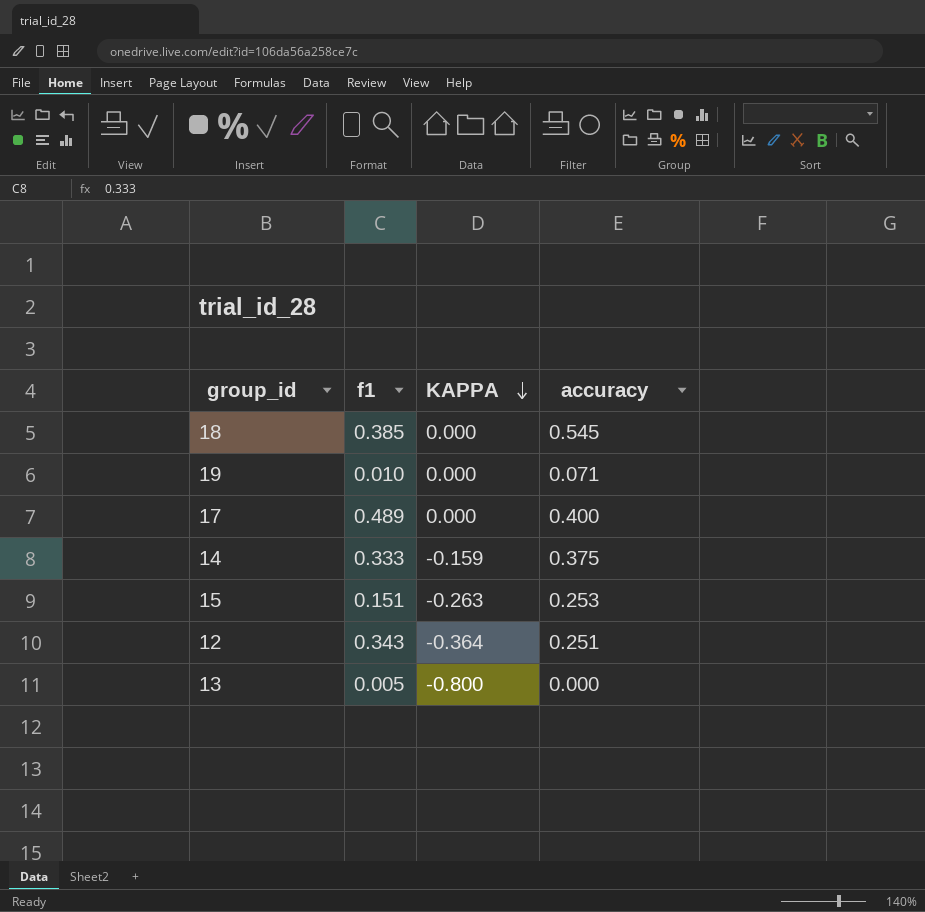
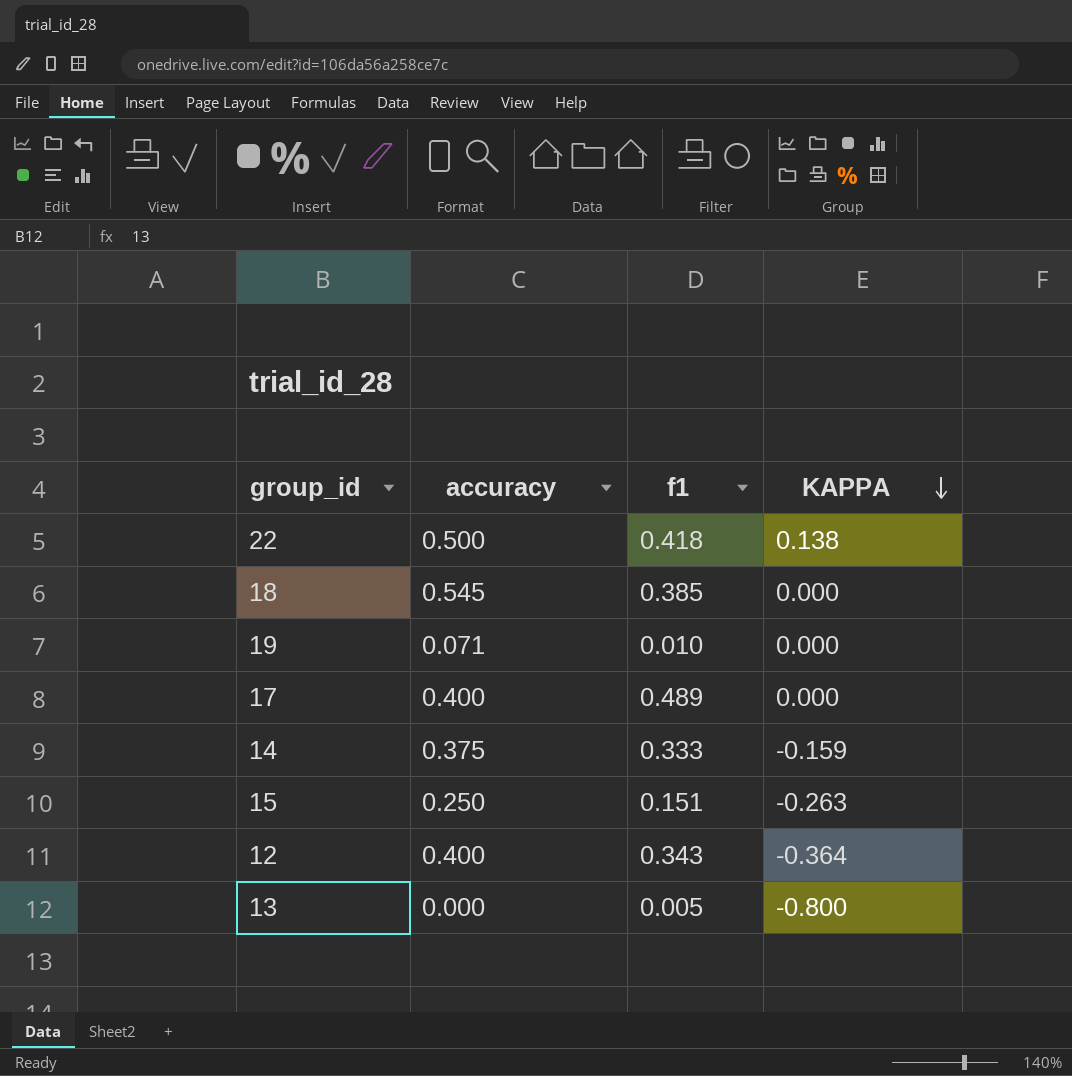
column accuracy | position: 4 -> 2
row 22: none -> 0.500 | 0.418 | 0.138
15 | accuracy: 0.253 -> 0.250
12 | accuracy: 0.251 -> 0.400

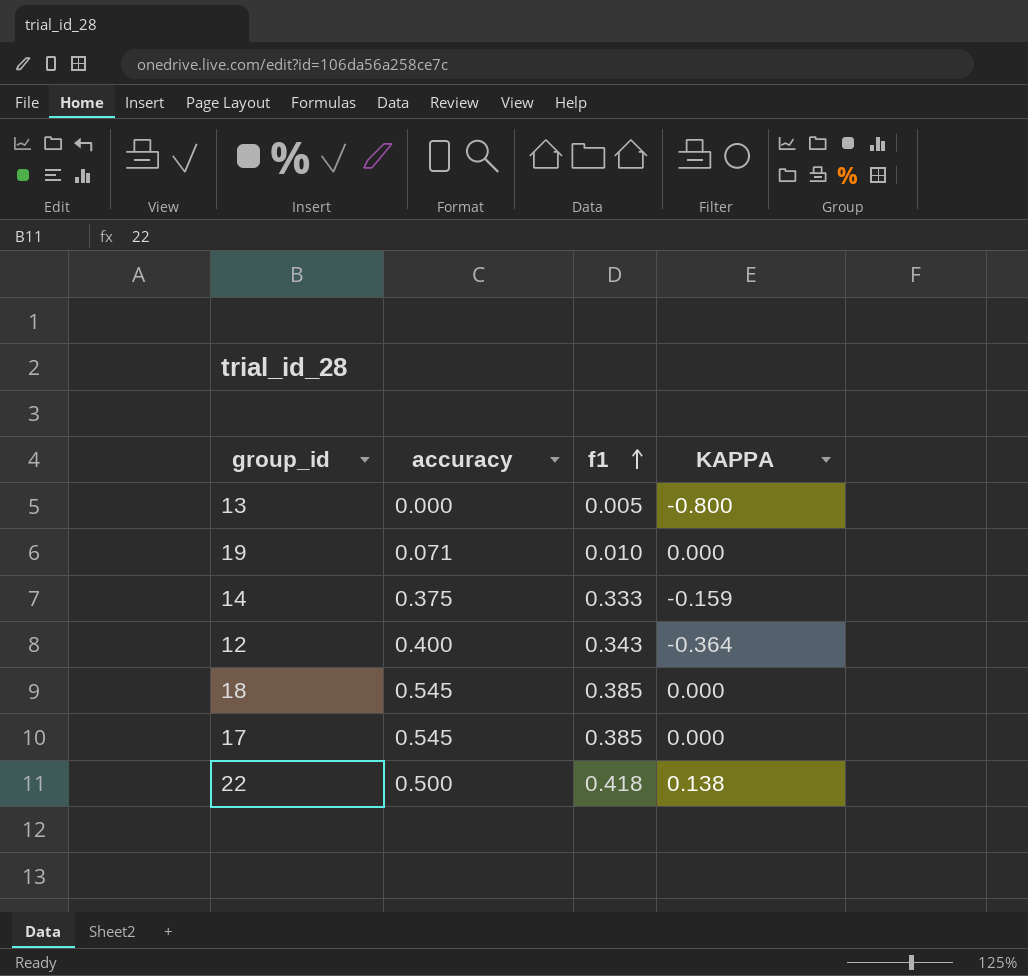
row order: KAPPA descending -> f1 ascending
row 15: 0.250 | 0.151 | -0.263 -> none
17 | accuracy: 0.400 -> 0.545
17 | f1: 0.489 -> 0.385

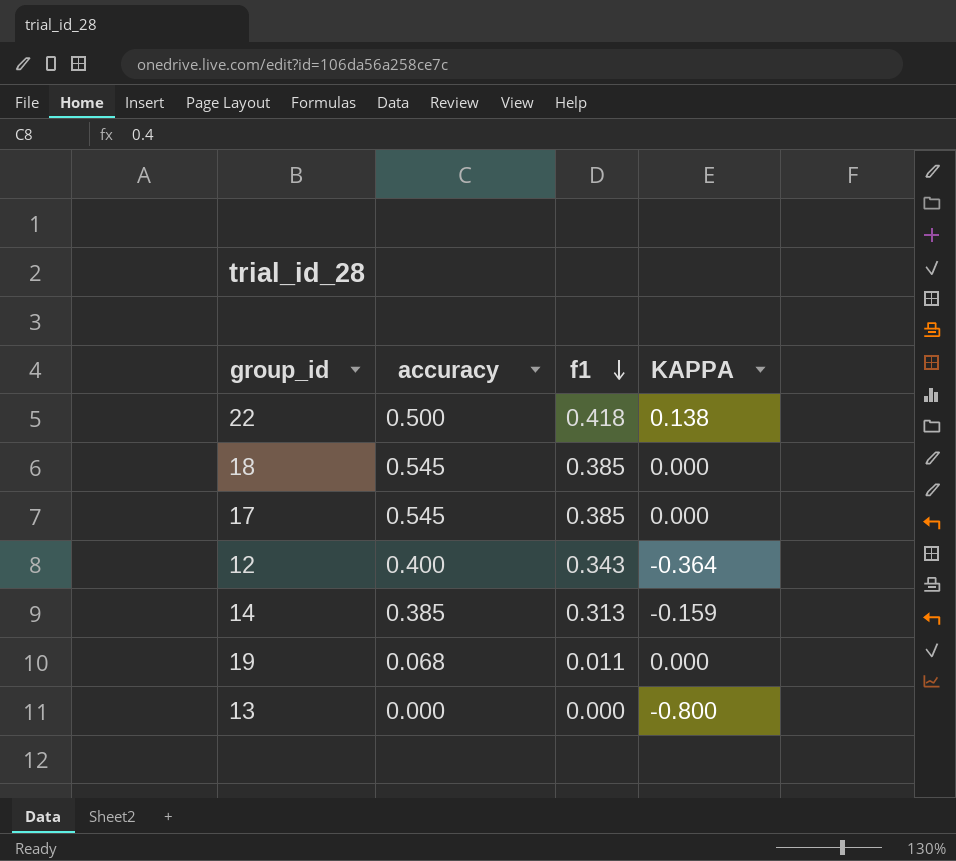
row order: f1 ascending -> f1 descending
14 | accuracy: 0.375 -> 0.385
14 | f1: 0.333 -> 0.313
19 | accuracy: 0.071 -> 0.068
19 | f1: 0.010 -> 0.011
13 | f1: 0.005 -> 0.000

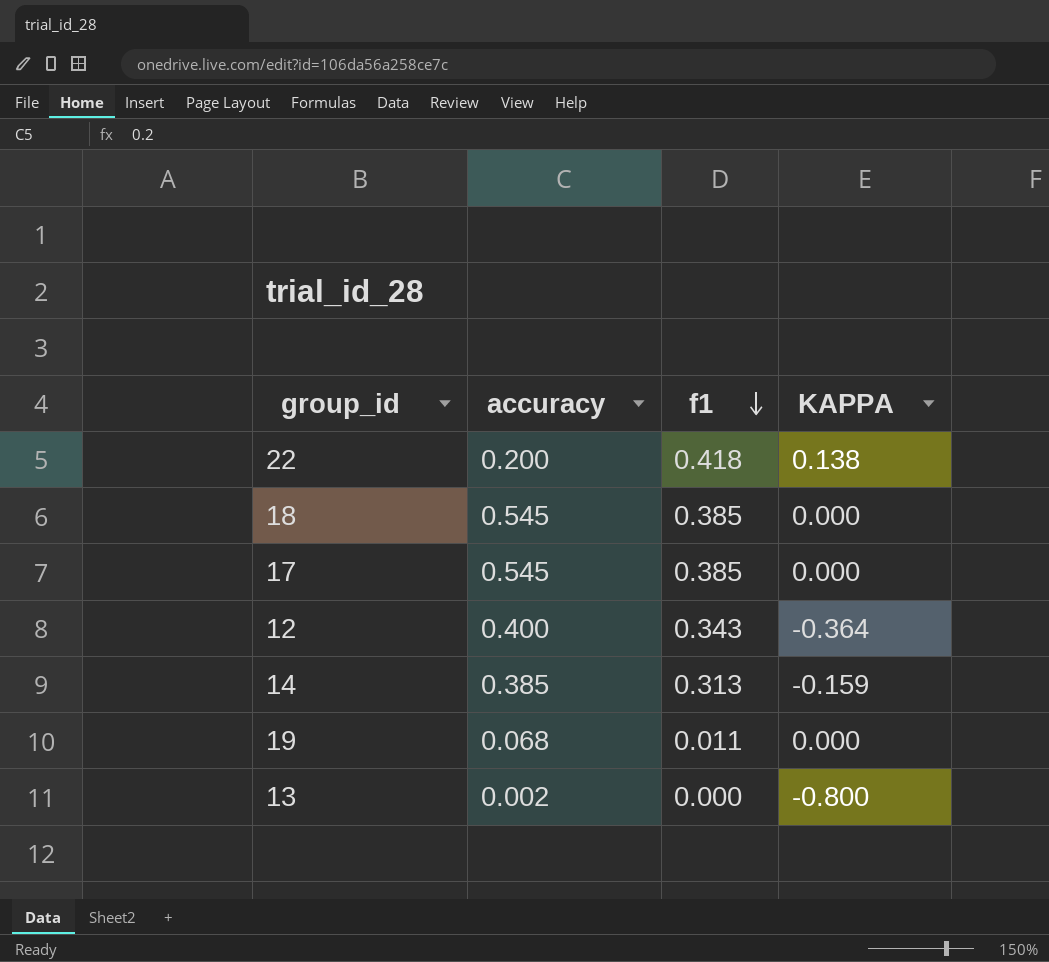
22 | accuracy: 0.500 -> 0.200
13 | accuracy: 0.000 -> 0.002

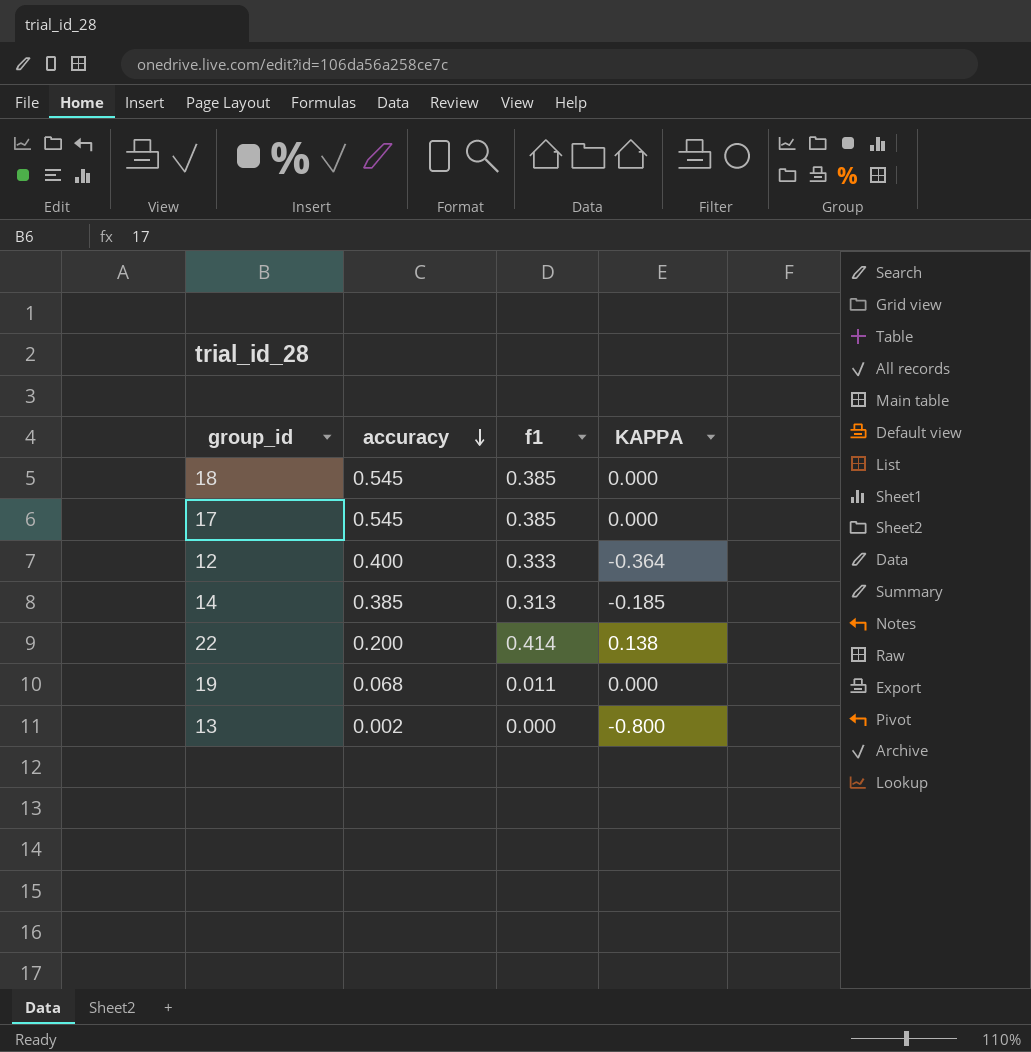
row order: f1 descending -> accuracy descending
12 | f1: 0.343 -> 0.333
14 | KAPPA: -0.159 -> -0.185
22 | f1: 0.418 -> 0.414

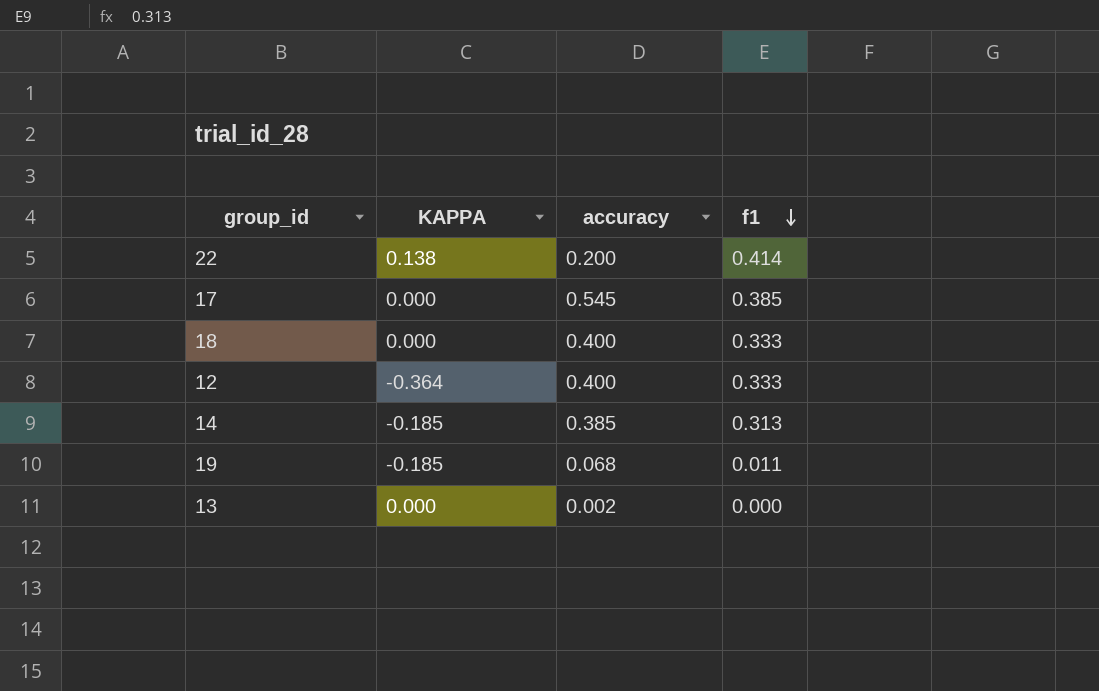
row order: accuracy descending -> f1 descending
column KAPPA | position: 4 -> 2
18 | accuracy: 0.545 -> 0.400
18 | f1: 0.385 -> 0.333
19 | KAPPA: 0.000 -> -0.185
13 | KAPPA: -0.800 -> 0.000

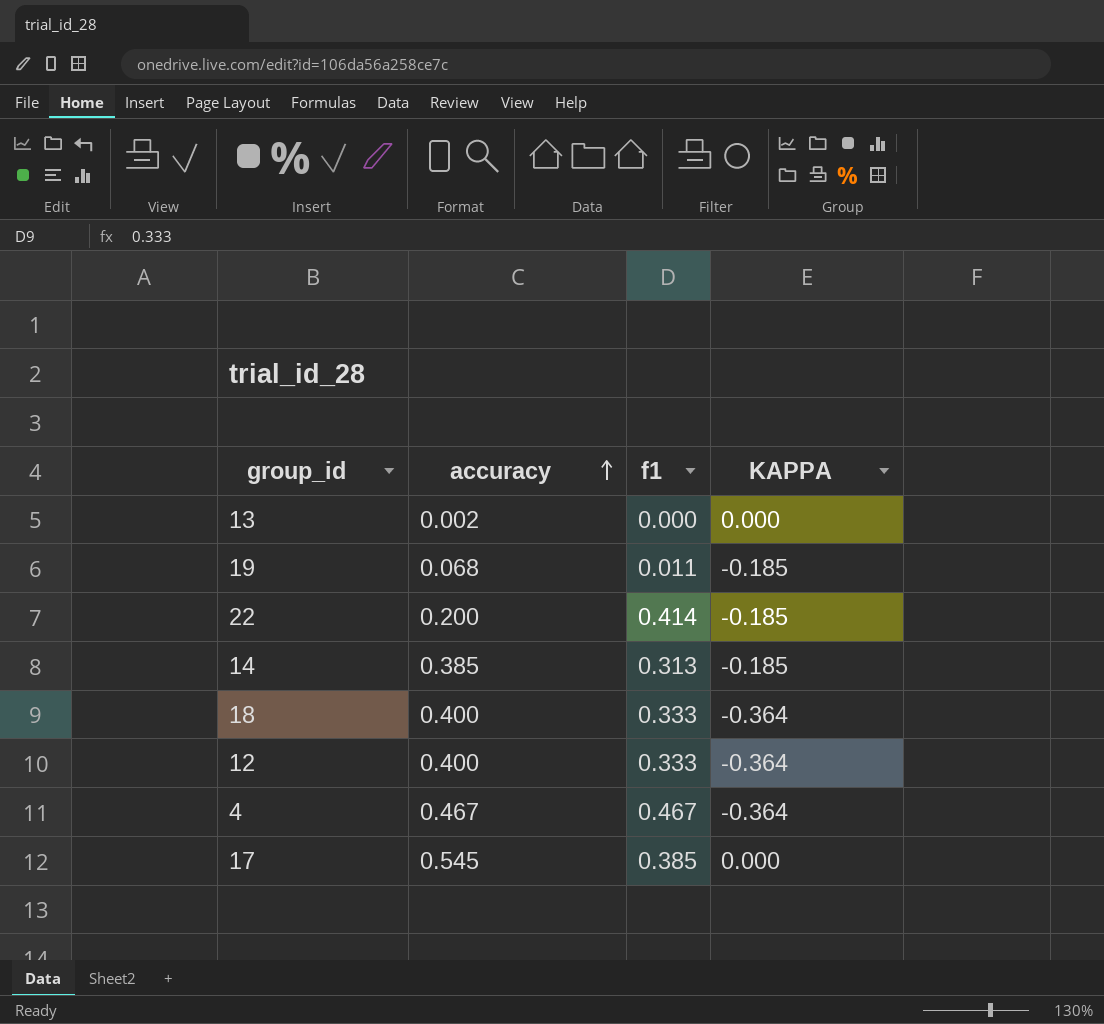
row order: f1 descending -> accuracy ascending
column KAPPA | position: 2 -> 4
22 | KAPPA: 0.138 -> -0.185
18 | KAPPA: 0.000 -> -0.364
row 4: none -> 0.467 | 0.467 | -0.364

